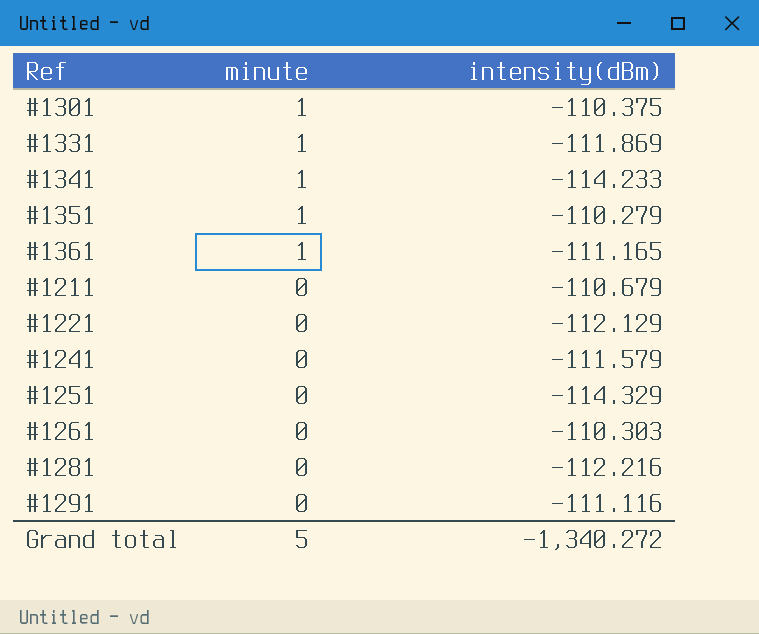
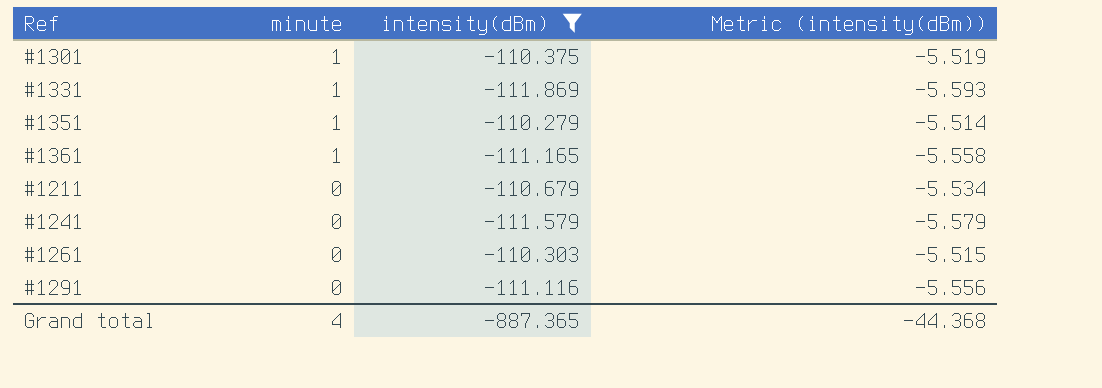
filter: none -> intensity(dBm) >= -111.869
column Metric (intensity(dBm)) | formula: none -> [intensity(dBm)] * 0.05
Grand total | minute: 5 -> 4
Grand total | intensity(dBm): -1,340.272 -> -887.365

